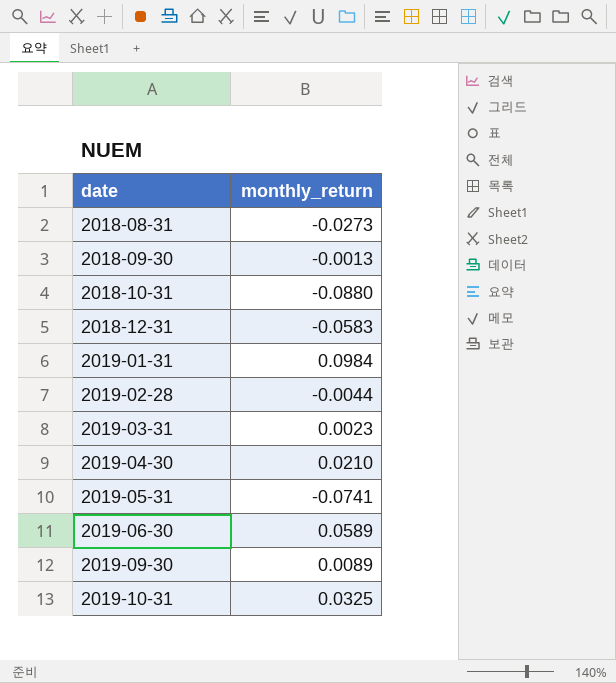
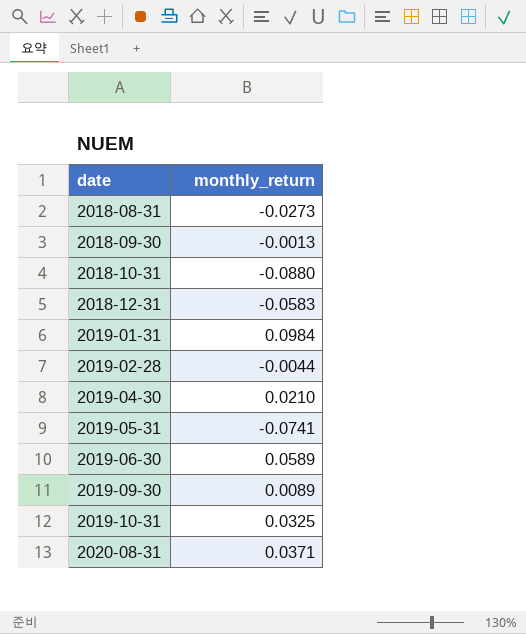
row 2019-03-31: 0.0023 -> none
row 2020-08-31: none -> 0.0371

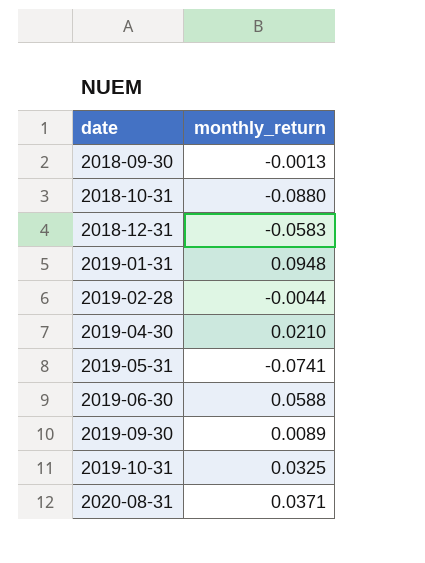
row 2018-08-31: -0.0273 -> none
2019-01-31 | monthly_return: 0.0984 -> 0.0948
2019-06-30 | monthly_return: 0.0589 -> 0.0588

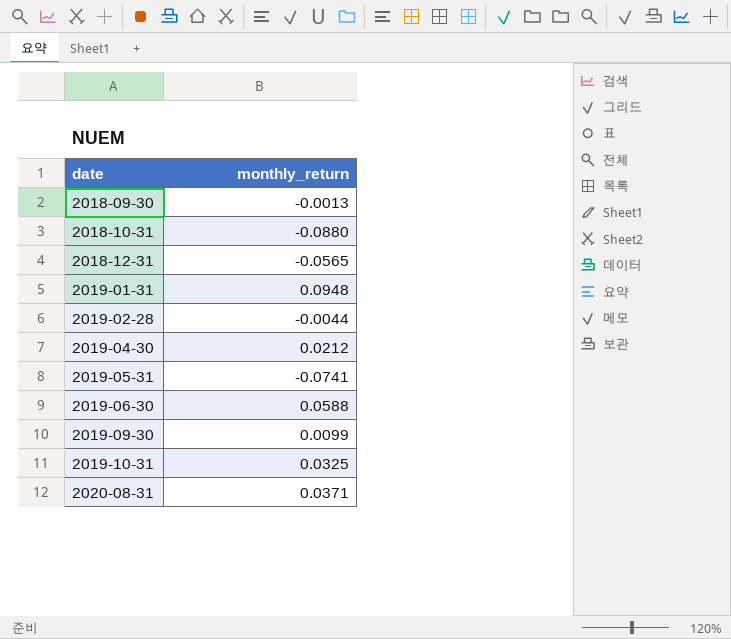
2018-12-31 | monthly_return: -0.0583 -> -0.0565
2019-04-30 | monthly_return: 0.0210 -> 0.0212
2019-09-30 | monthly_return: 0.0089 -> 0.0099

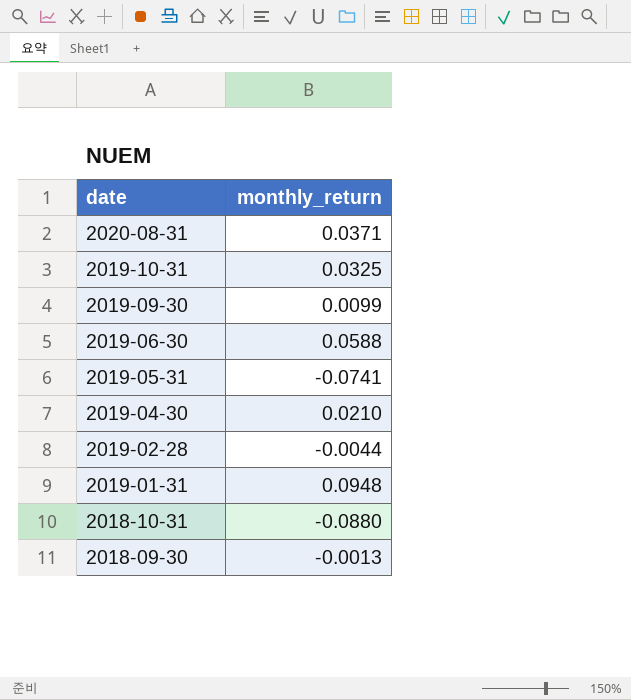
row order: date ascending -> date descending
row 2018-12-31: -0.0565 -> none
2019-04-30 | monthly_return: 0.0212 -> 0.0210

